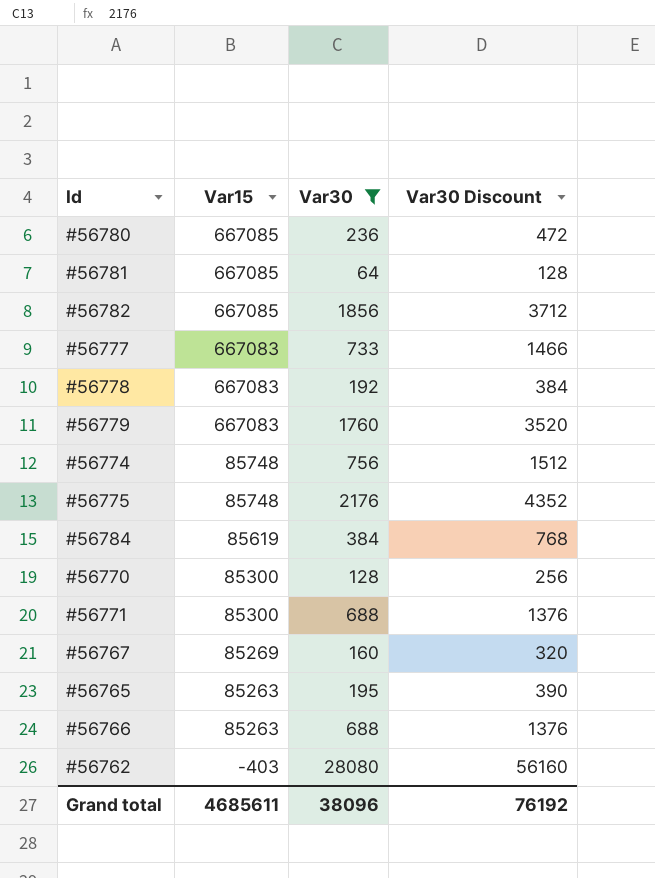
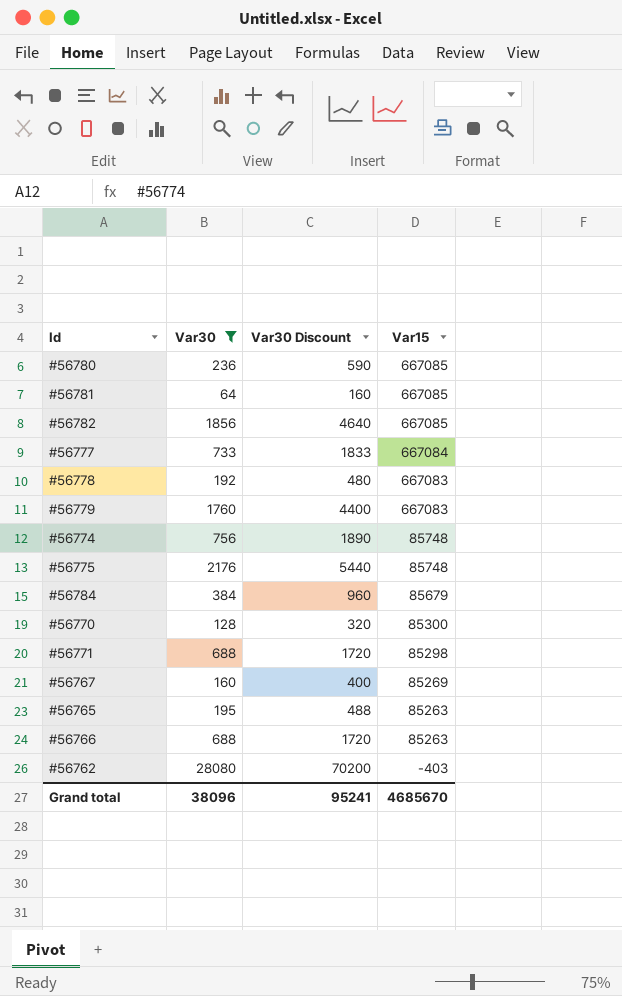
column Var30 Discount | formula: [Var30] * 2 -> [Var30] * 2.5
column Var15 | position: 2 -> 4
#56777 | Var15: 667083 -> 667084
#56784 | Var15: 85619 -> 85679
#56771 | Var15: 85300 -> 85298
Grand total | Var30 Discount: 76192 -> 95241
Grand total | Var15: 4685611 -> 4685670

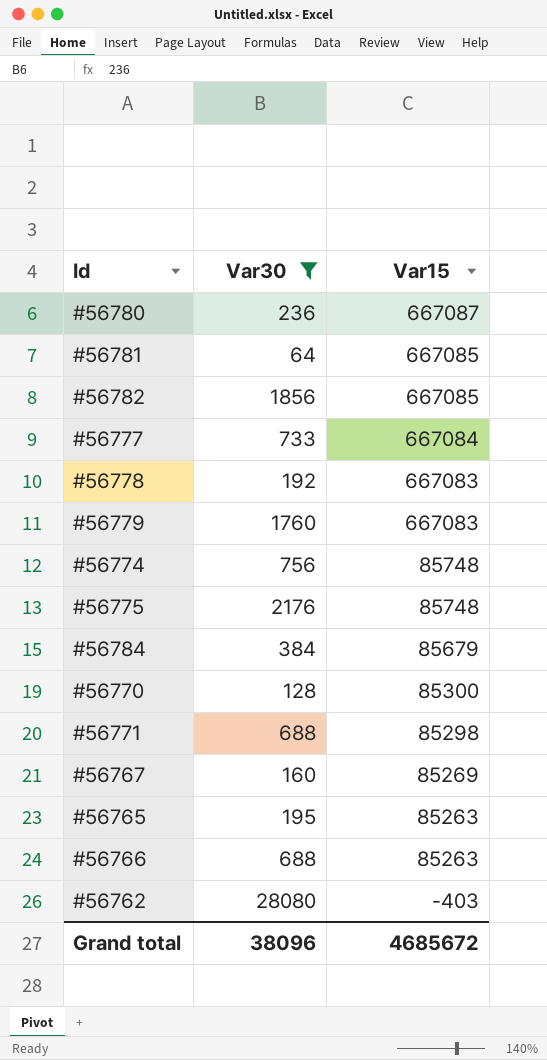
column Var30 Discount | formula: [Var30] * 2.5 -> none
#56780 | Var15: 667085 -> 667087
Grand total | Var15: 4685670 -> 4685672

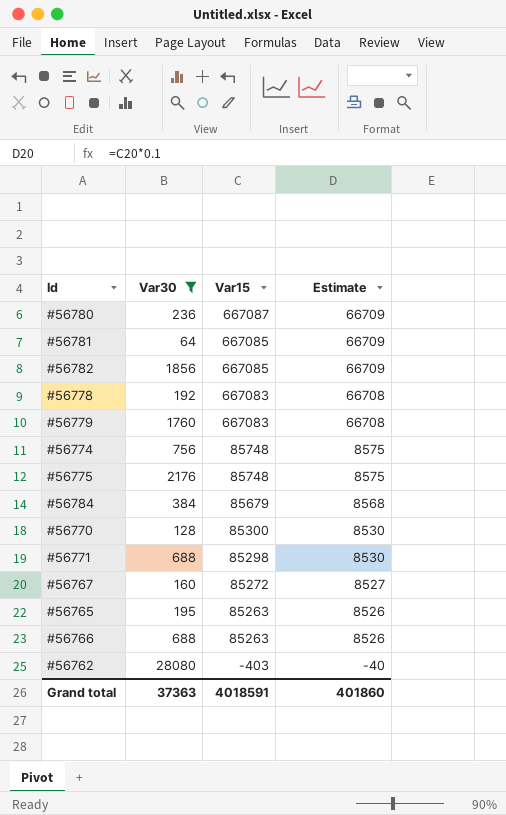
column Estimate | formula: none -> [Var15] * 0.1
row #56777: 733 | 667084 -> none
#56767 | Var15: 85269 -> 85272
Grand total | Var30: 38096 -> 37363
Grand total | Var15: 4685672 -> 4018591

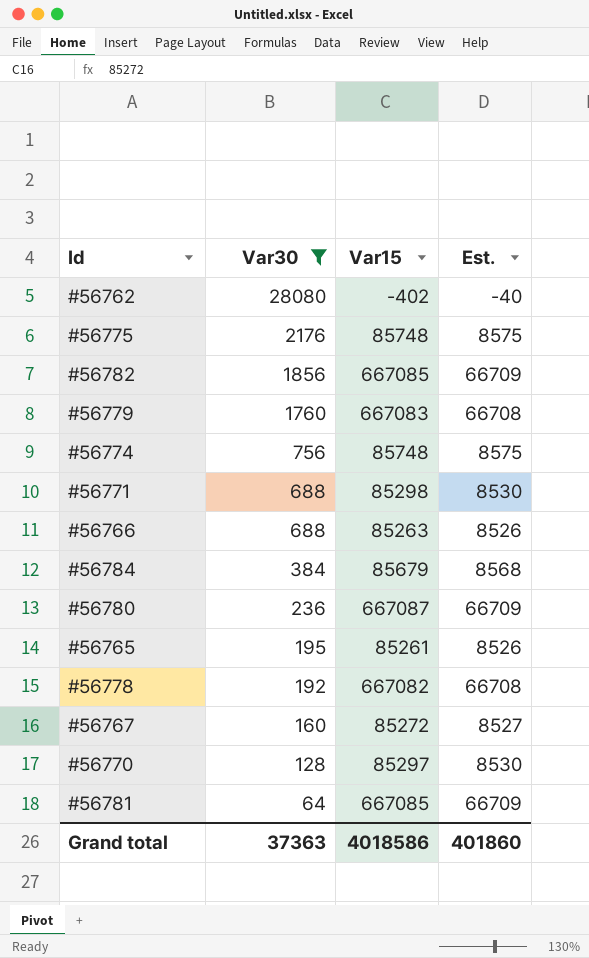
row order: Var15 descending -> Var30 descending
column name: Estimate -> Est.
#56762 | Var15: -403 -> -402
#56765 | Var15: 85263 -> 85261
#56778 | Var15: 667083 -> 667082
#56770 | Var15: 85300 -> 85297
Grand total | Var15: 4018591 -> 4018586

